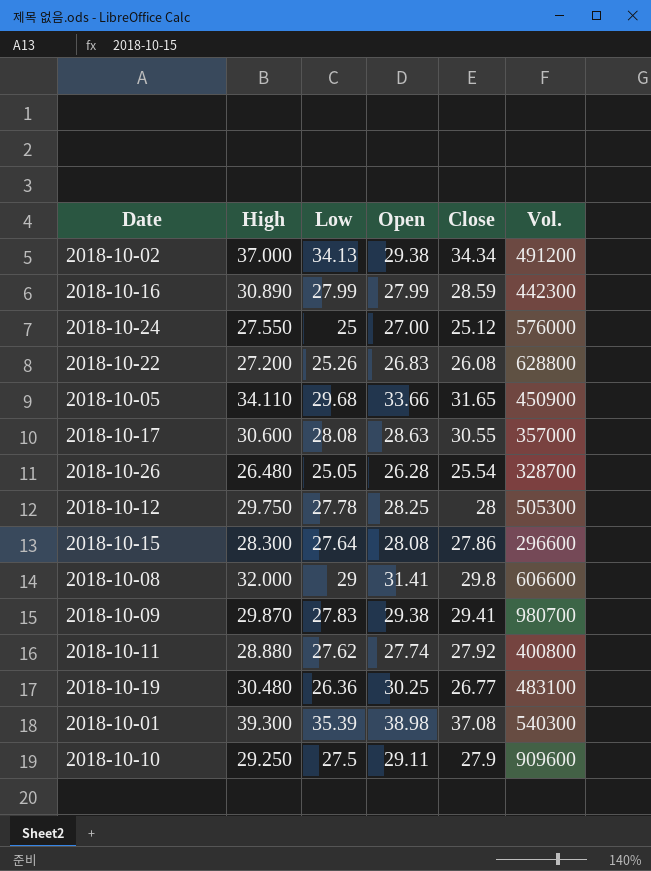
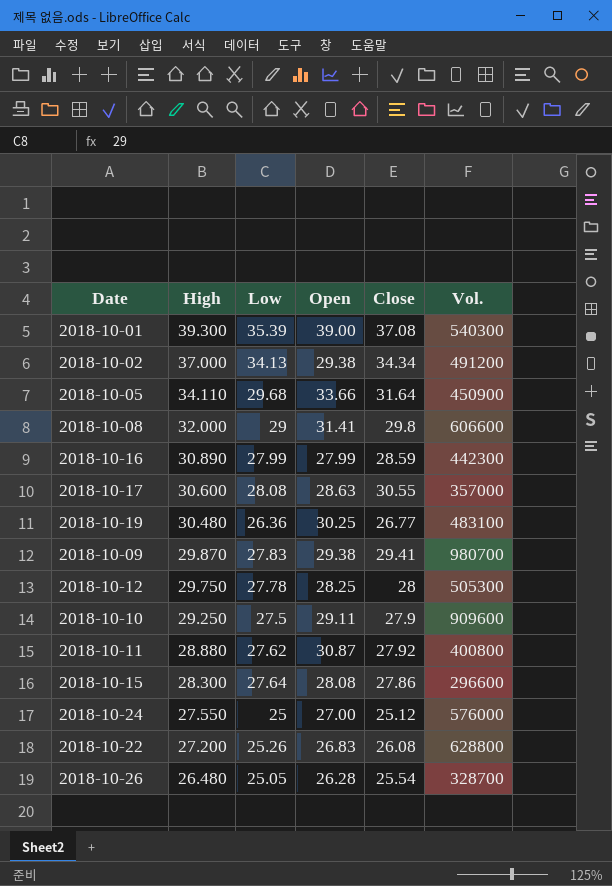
row order: none -> High descending
2018-10-01 | Open: 38.98 -> 39.00
2018-10-05 | Close: 31.65 -> 31.64
2018-10-11 | Open: 27.74 -> 30.87

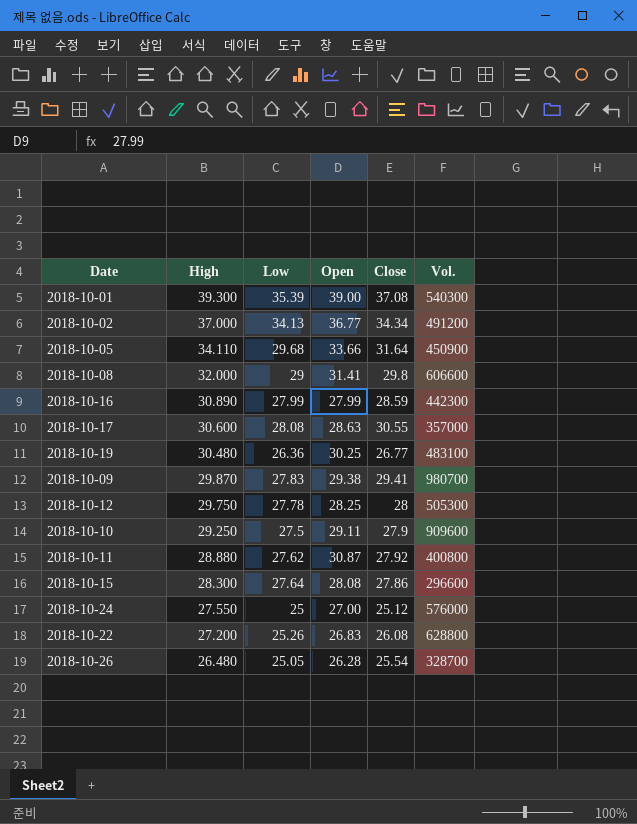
2018-10-02 | Open: 29.38 -> 36.77

